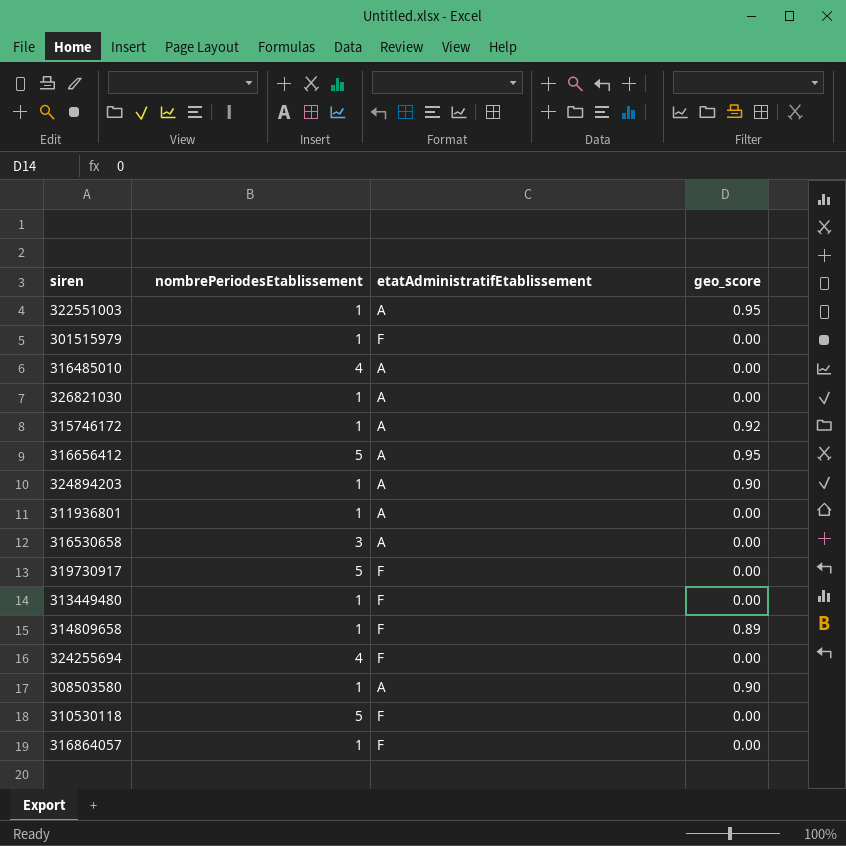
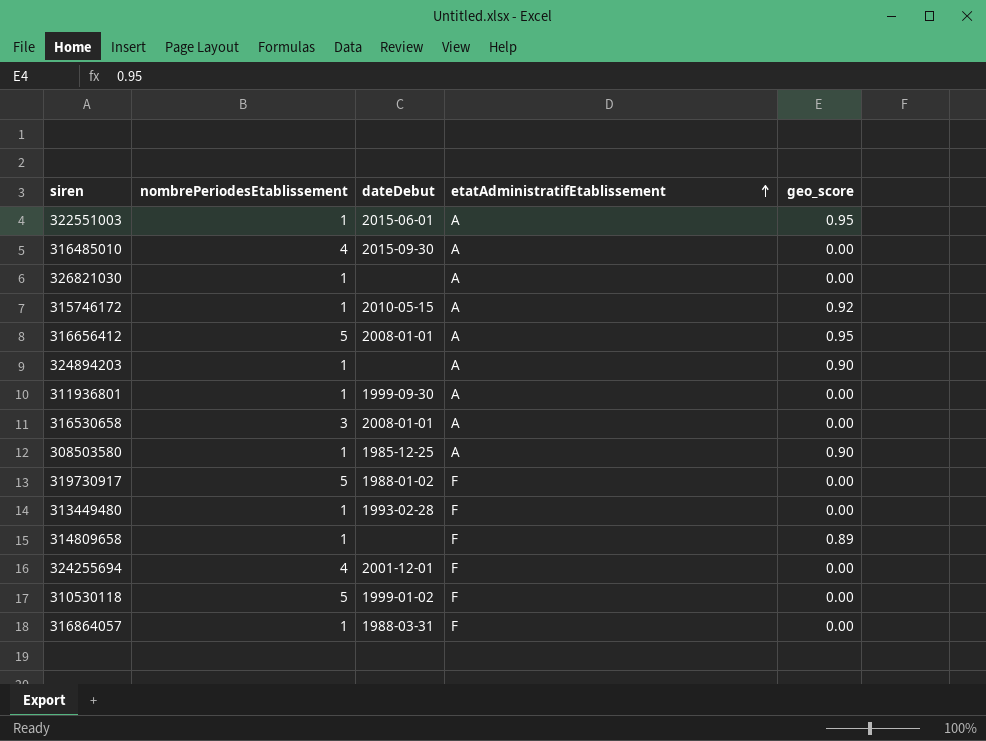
row order: none -> etatAdministratifEtablissement ascending
column dateDebut | position: none -> 3
row 301515979: 1 | F | 0.00 -> none

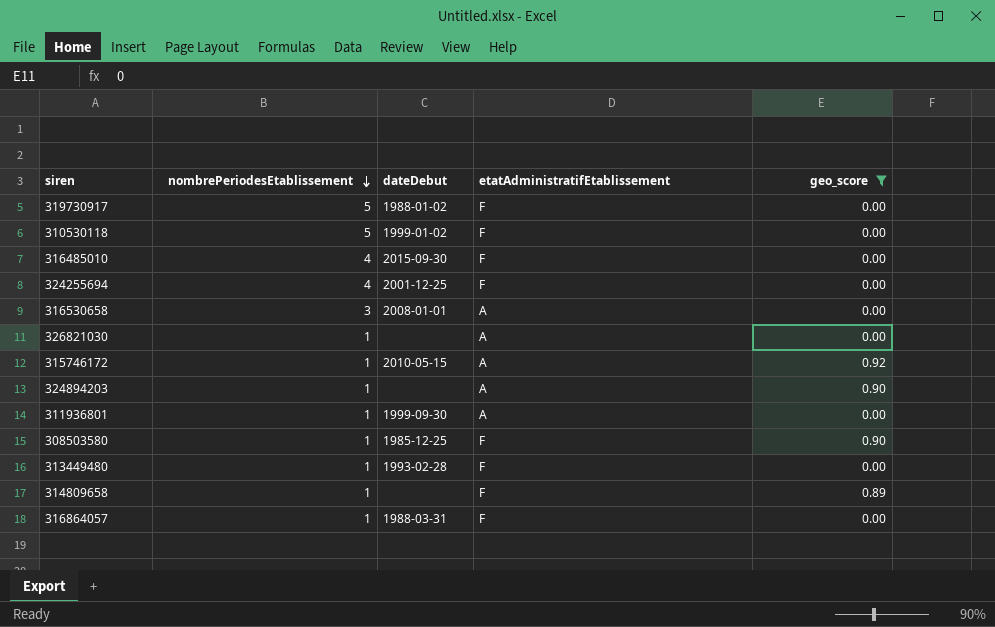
filter: none -> geo_score != 0.95
row order: etatAdministratifEtablissement ascending -> nombrePeriodesEtablissement descending
316485010 | etatAdministratifEtablissement: A -> F
324255694 | dateDebut: 2001-12-01 -> 2001-12-25
308503580 | etatAdministratifEtablissement: A -> F

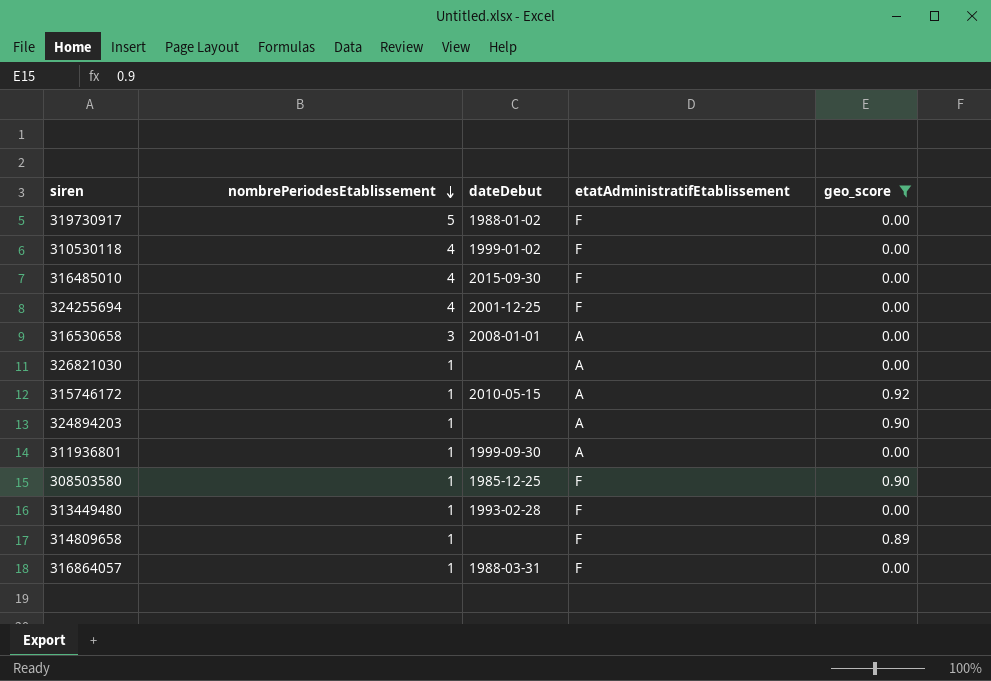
310530118 | nombrePeriodesEtablissement: 5 -> 4

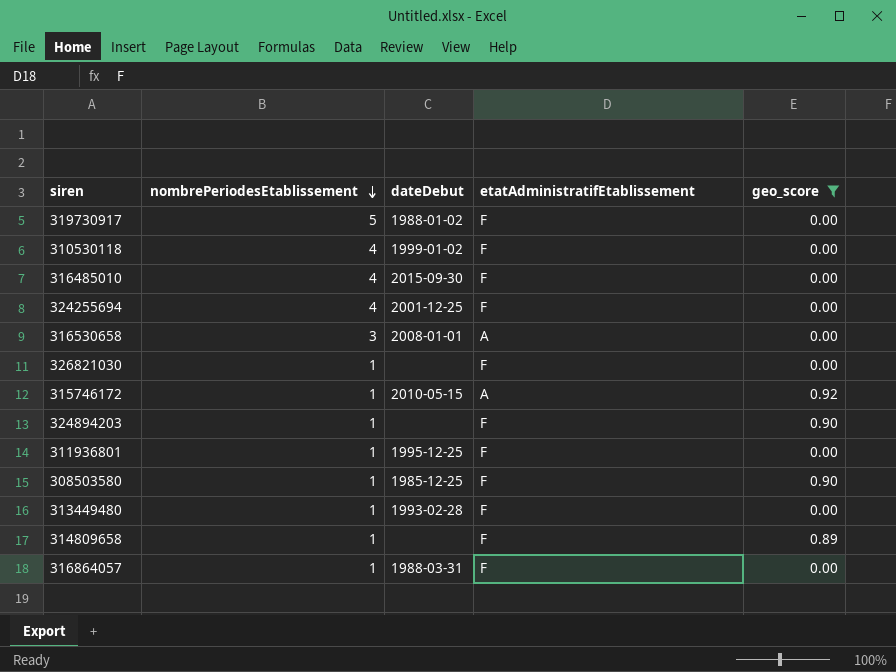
326821030 | etatAdministratifEtablissement: A -> F
324894203 | etatAdministratifEtablissement: A -> F
311936801 | dateDebut: 1999-09-30 -> 1995-12-25
311936801 | etatAdministratifEtablissement: A -> F

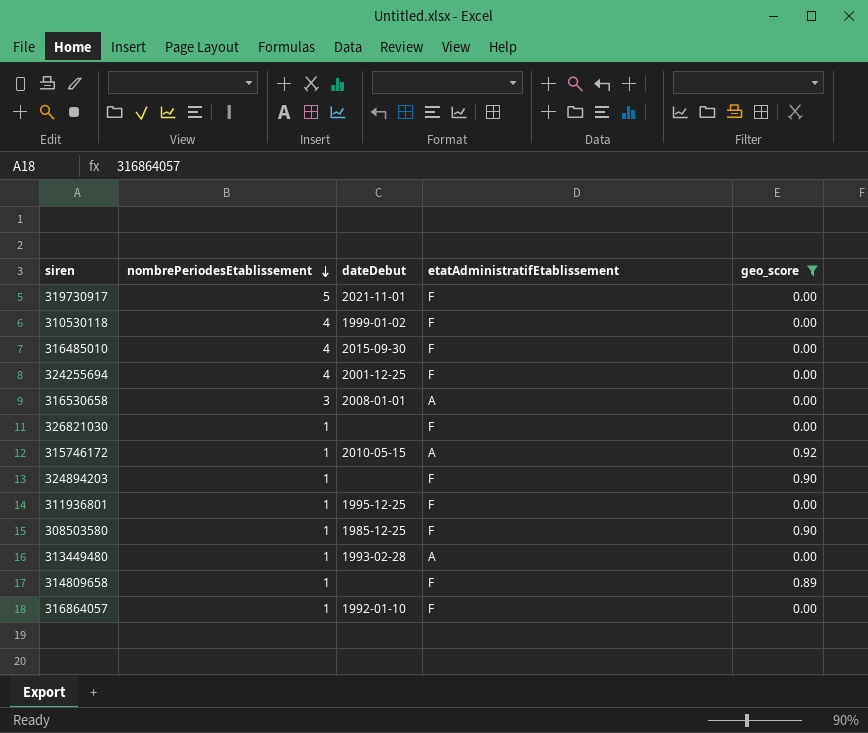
319730917 | dateDebut: 1988-01-02 -> 2021-11-01
313449480 | etatAdministratifEtablissement: F -> A
316864057 | dateDebut: 1988-03-31 -> 1992-01-10

